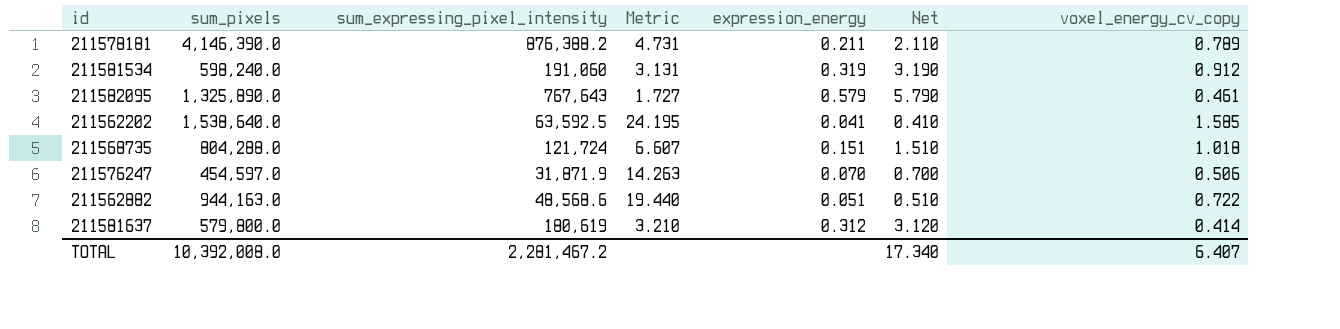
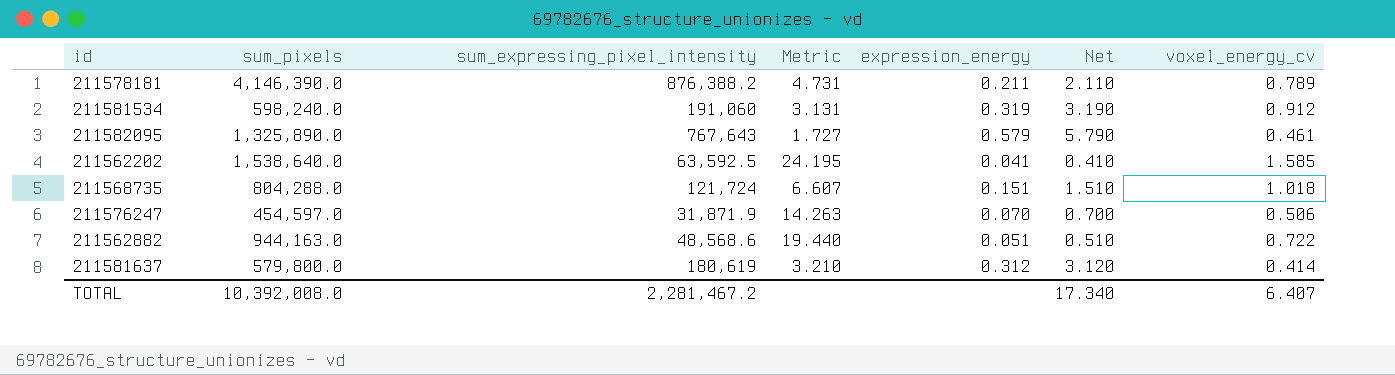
column name: voxel_energy_cv_copy -> voxel_energy_cv

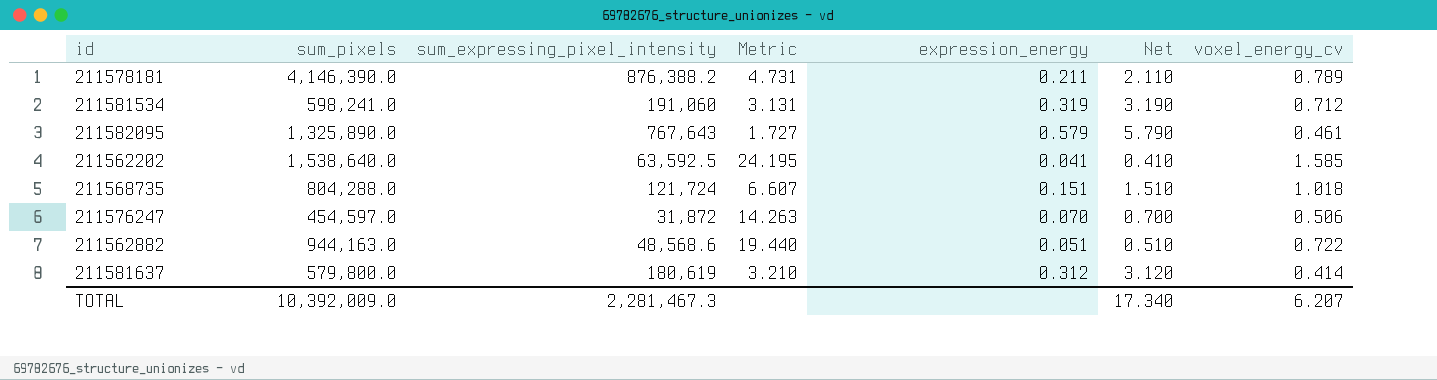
211581534 | sum_pixels: 598,240.0 -> 598,241.0
211581534 | voxel_energy_cv: 0.912 -> 0.712
211576247 | sum_expressing_pixel_intensity: 31,871.9 -> 31,872
TOTAL | sum_pixels: 10,392,008.0 -> 10,392,009.0
TOTAL | sum_expressing_pixel_intensity: 2,281,467.2 -> 2,281,467.3
TOTAL | voxel_energy_cv: 6.407 -> 6.207

